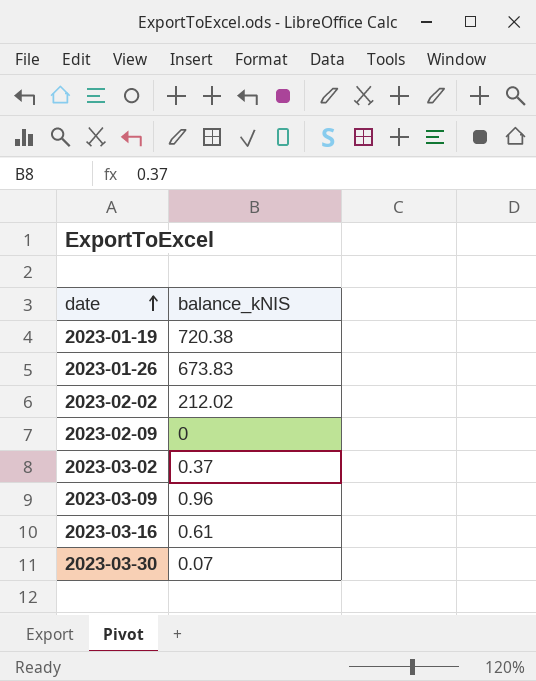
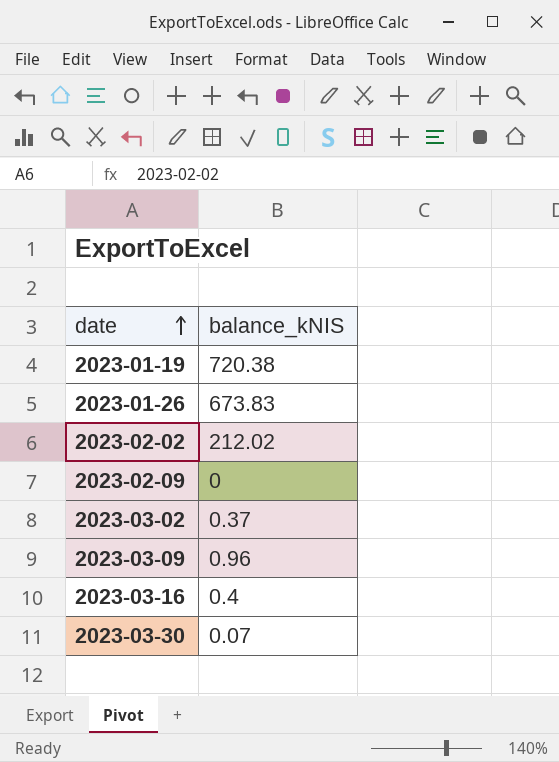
2023-03-16 | balance_kNIS: 0.61 -> 0.4

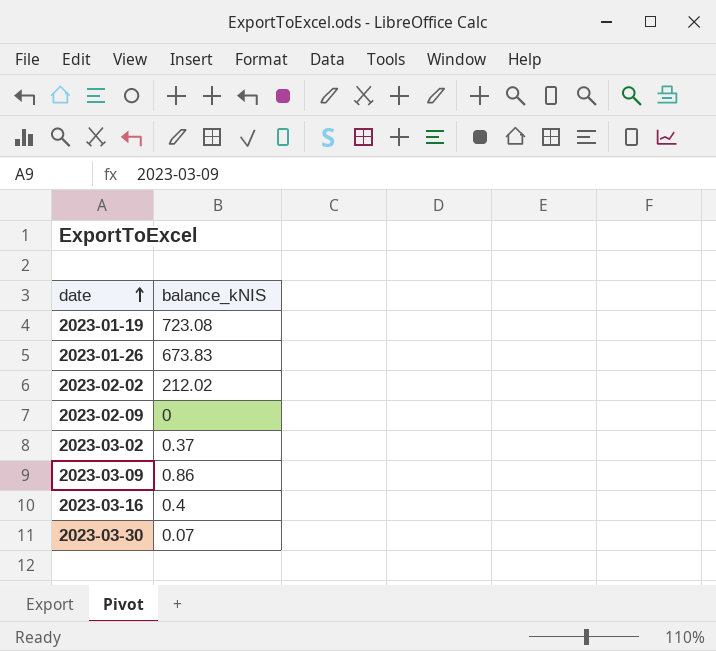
2023-01-19 | balance_kNIS: 720.38 -> 723.08
2023-03-09 | balance_kNIS: 0.96 -> 0.86

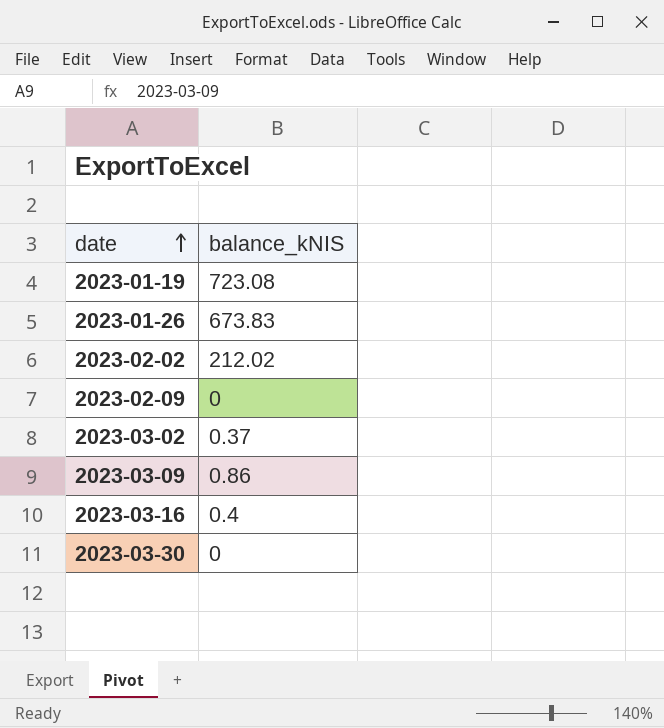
2023-03-30 | balance_kNIS: 0.07 -> 0

